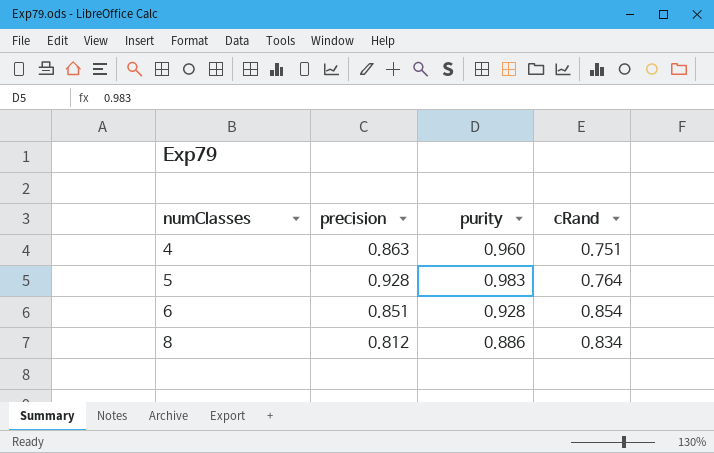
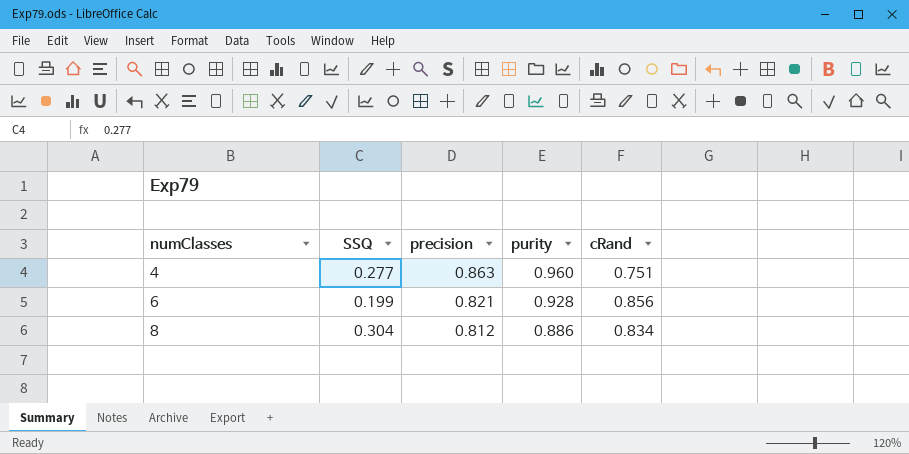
column SSQ | position: none -> 2
row 5: 0.928 | 0.983 | 0.764 -> none
6 | precision: 0.851 -> 0.821
6 | cRand: 0.854 -> 0.856

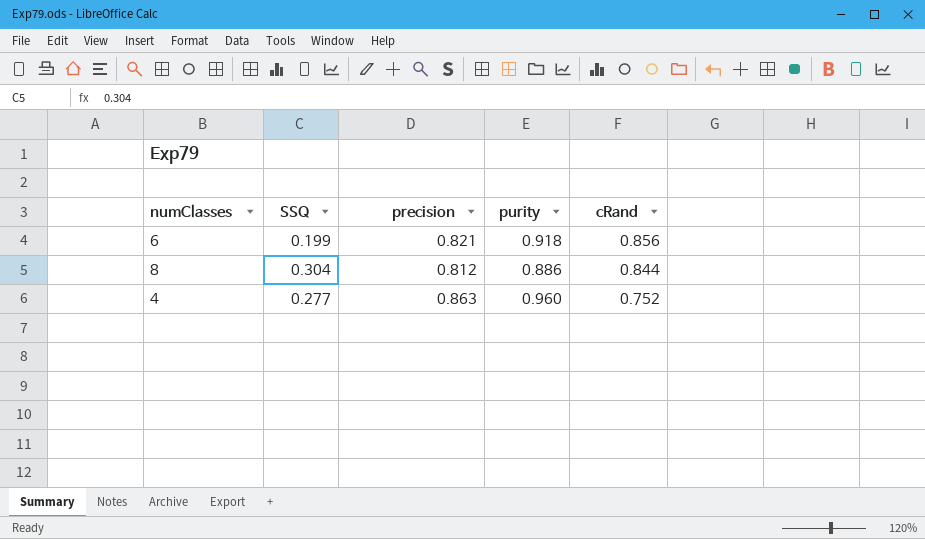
row order: numClasses ascending -> cRand descending
6 | purity: 0.928 -> 0.918
8 | cRand: 0.834 -> 0.844
4 | cRand: 0.751 -> 0.752

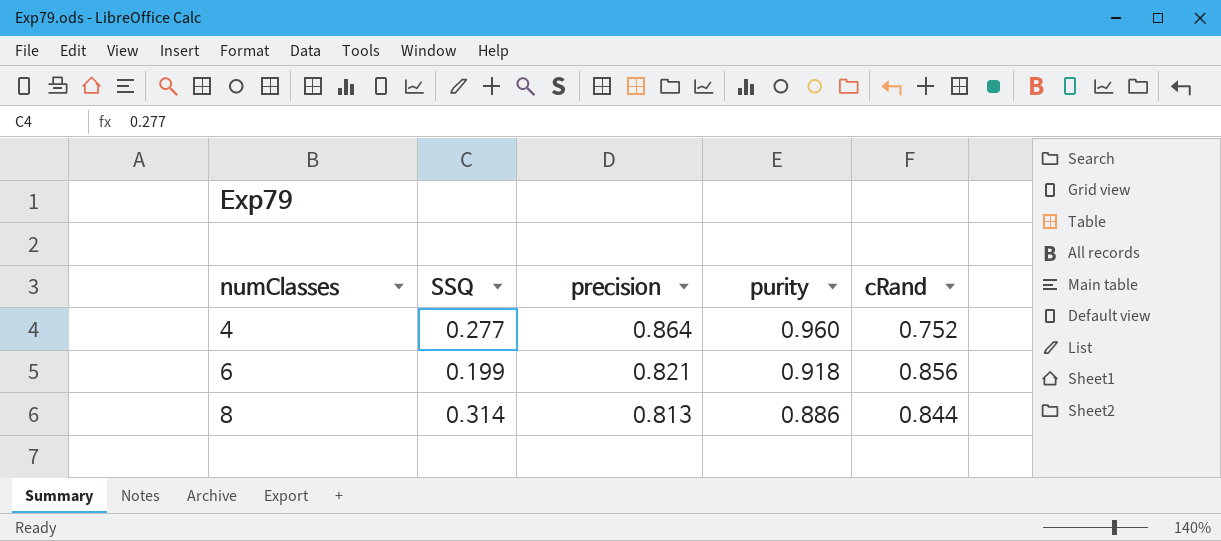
row order: cRand descending -> numClasses ascending
4 | precision: 0.863 -> 0.864
8 | SSQ: 0.304 -> 0.314
8 | precision: 0.812 -> 0.813

